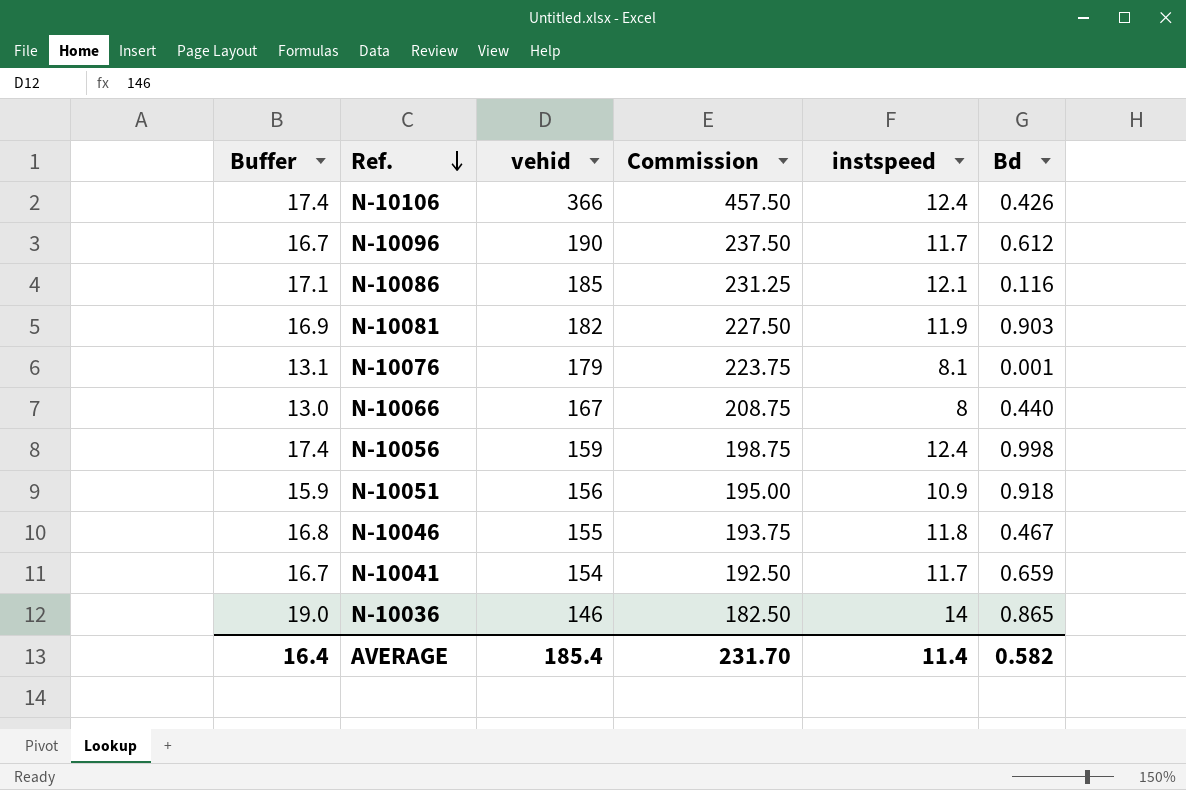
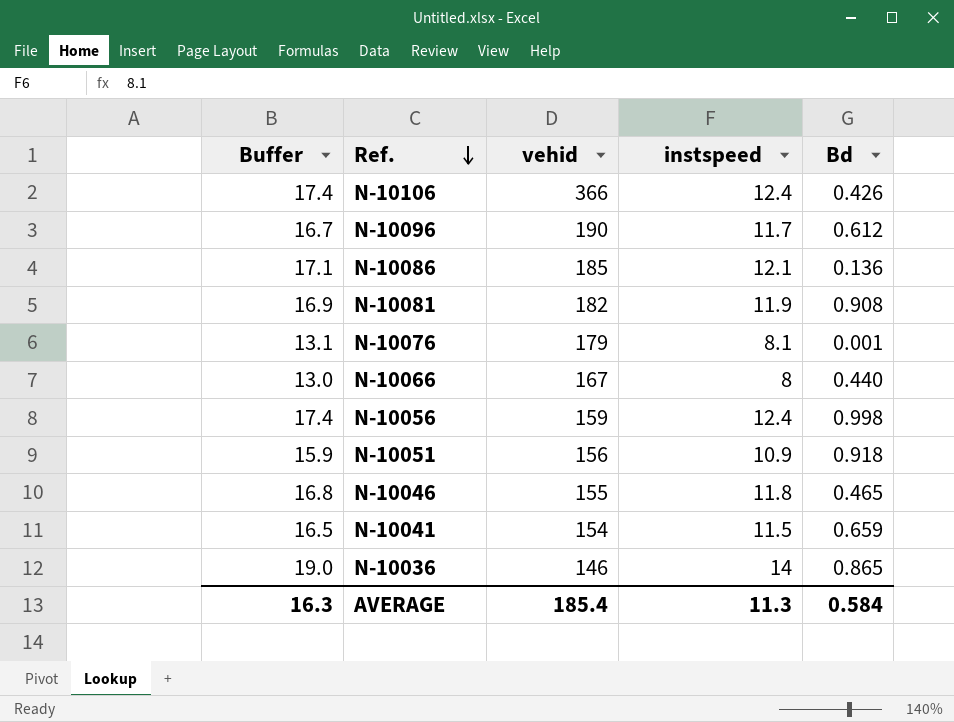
column Commission | formula: [vehid] * 1.25 -> none
N-10086 | Bd: 0.116 -> 0.136
N-10081 | Bd: 0.903 -> 0.908
N-10046 | Bd: 0.467 -> 0.465
N-10041 | Buffer: 16.7 -> 16.5
N-10041 | instspeed: 11.7 -> 11.5
AVERAGE | Buffer: 16.4 -> 16.3
AVERAGE | instspeed: 11.4 -> 11.3
AVERAGE | Bd: 0.582 -> 0.584

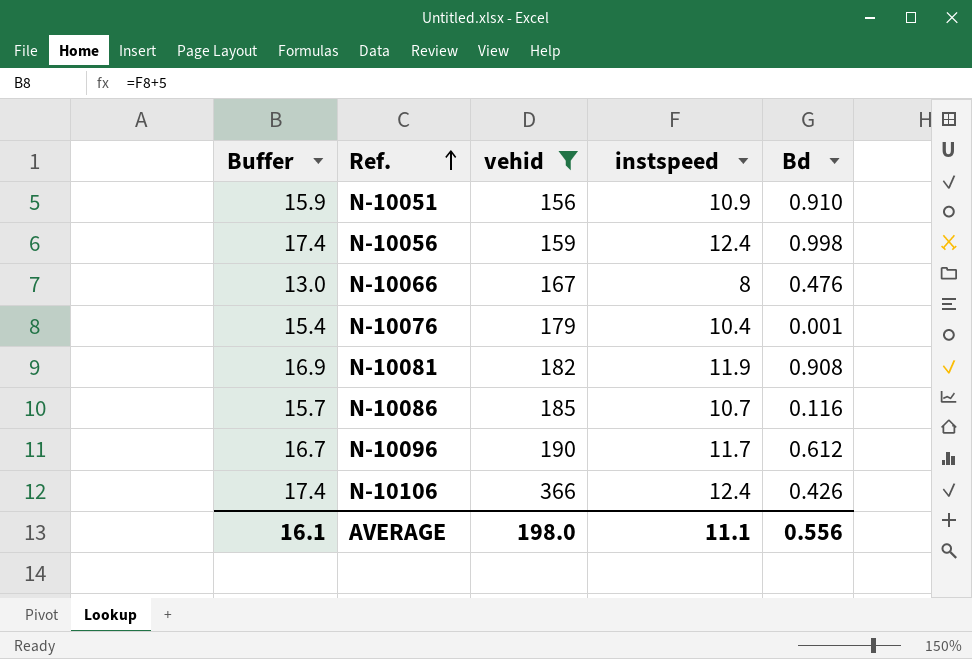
filter: none -> vehid >= 156
row order: Ref. descending -> Ref. ascending
N-10051 | Bd: 0.918 -> 0.910
N-10066 | Bd: 0.440 -> 0.476
N-10076 | Buffer: 13.1 -> 15.4
N-10076 | instspeed: 8.1 -> 10.4
N-10086 | Buffer: 17.1 -> 15.7
N-10086 | instspeed: 12.1 -> 10.7
N-10086 | Bd: 0.136 -> 0.116
AVERAGE | Buffer: 16.3 -> 16.1
AVERAGE | vehid: 185.4 -> 198.0
AVERAGE | instspeed: 11.3 -> 11.1
AVERAGE | Bd: 0.584 -> 0.556

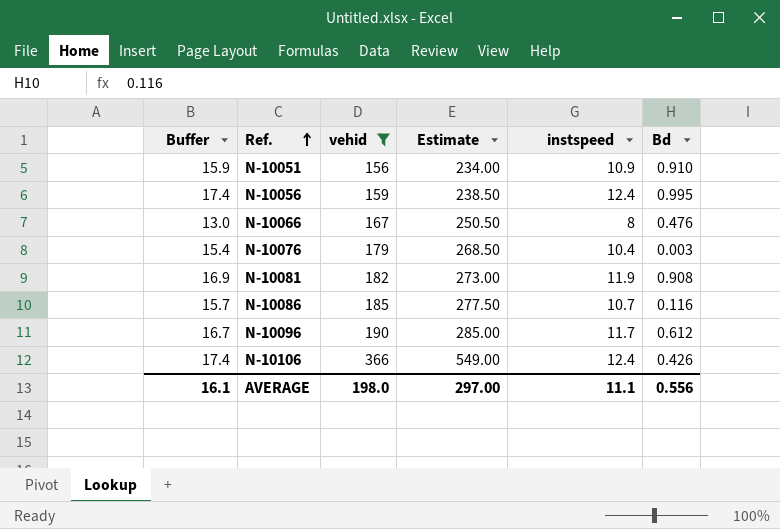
column Estimate | formula: none -> [vehid] * 1.5
N-10056 | Bd: 0.998 -> 0.995
N-10076 | Bd: 0.001 -> 0.003

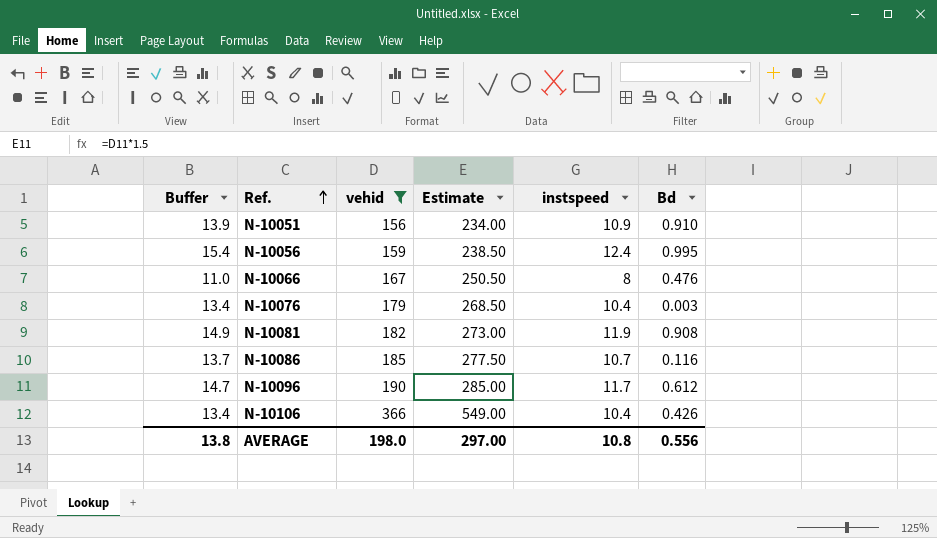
column Buffer | formula: [instspeed] + 5 -> [instspeed] + 3
N-10106 | instspeed: 12.4 -> 10.4
AVERAGE | Buffer: 16.1 -> 13.8
AVERAGE | instspeed: 11.1 -> 10.8

